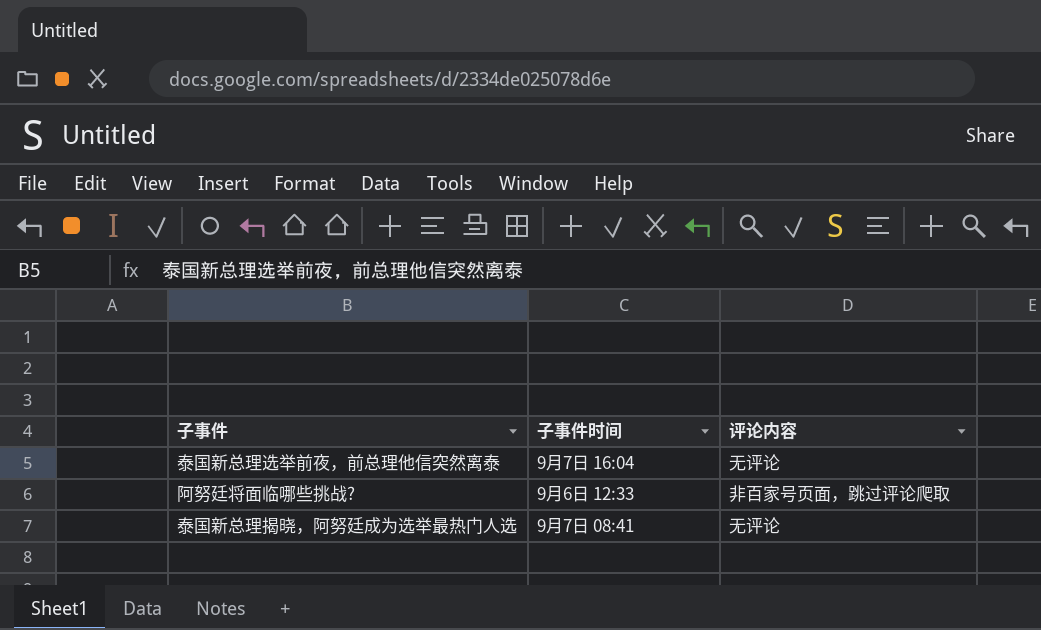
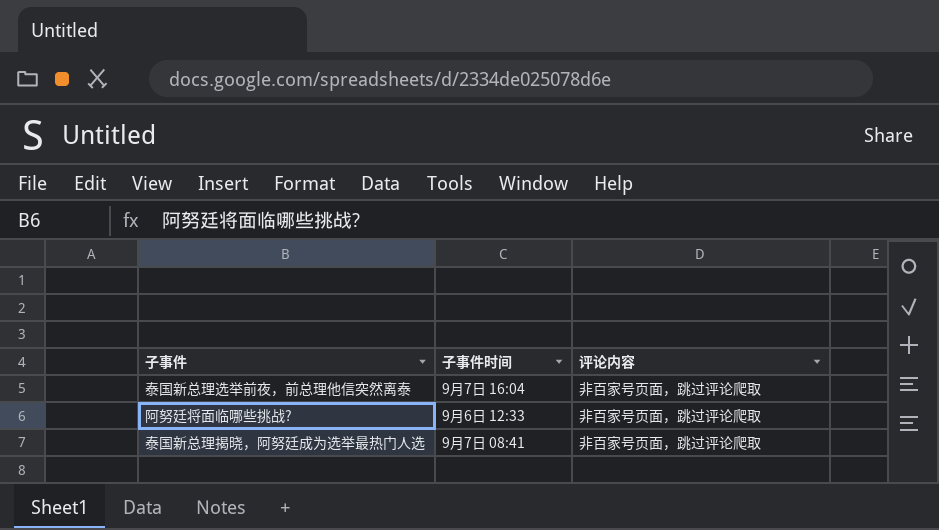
泰国新总理选举前夜，前总理他信突然离泰 | 评论内容: 无评论 -> 非百家号页面，跳过评论爬取
泰国新总理揭晓，阿努廷成为选举最热门人选 | 评论内容: 无评论 -> 非百家号页面，跳过评论爬取

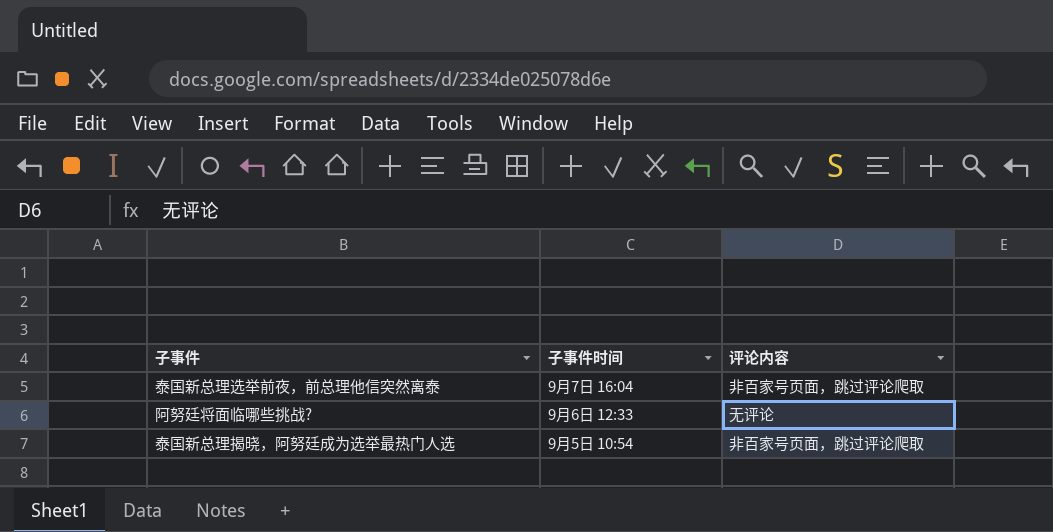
阿努廷将面临哪些挑战? | 评论内容: 非百家号页面，跳过评论爬取 -> 无评论
泰国新总理揭晓，阿努廷成为选举最热门人选 | 子事件时间: 9月7日 08:41 -> 9月5日 10:54

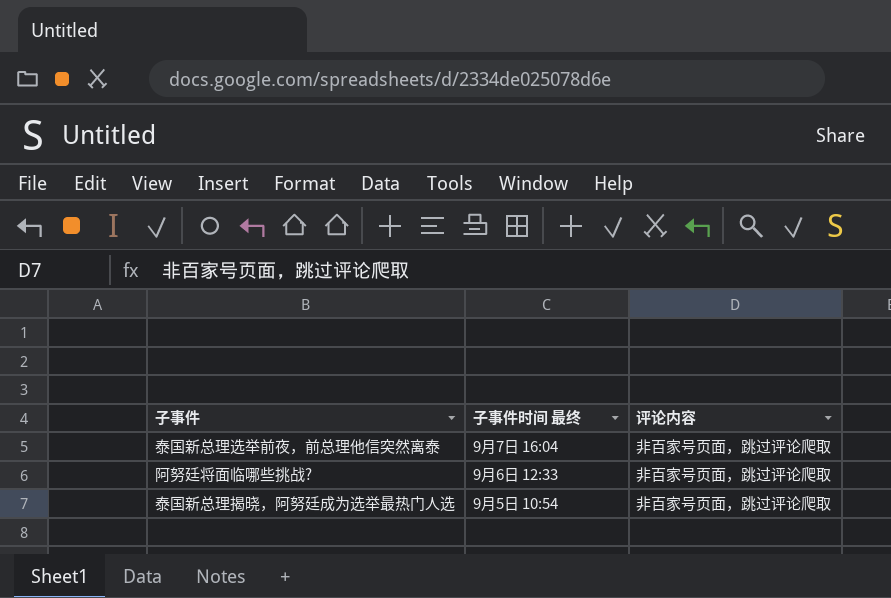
column name: 子事件时间 -> 子事件时间 最终
阿努廷将面临哪些挑战? | 评论内容: 无评论 -> 非百家号页面，跳过评论爬取

